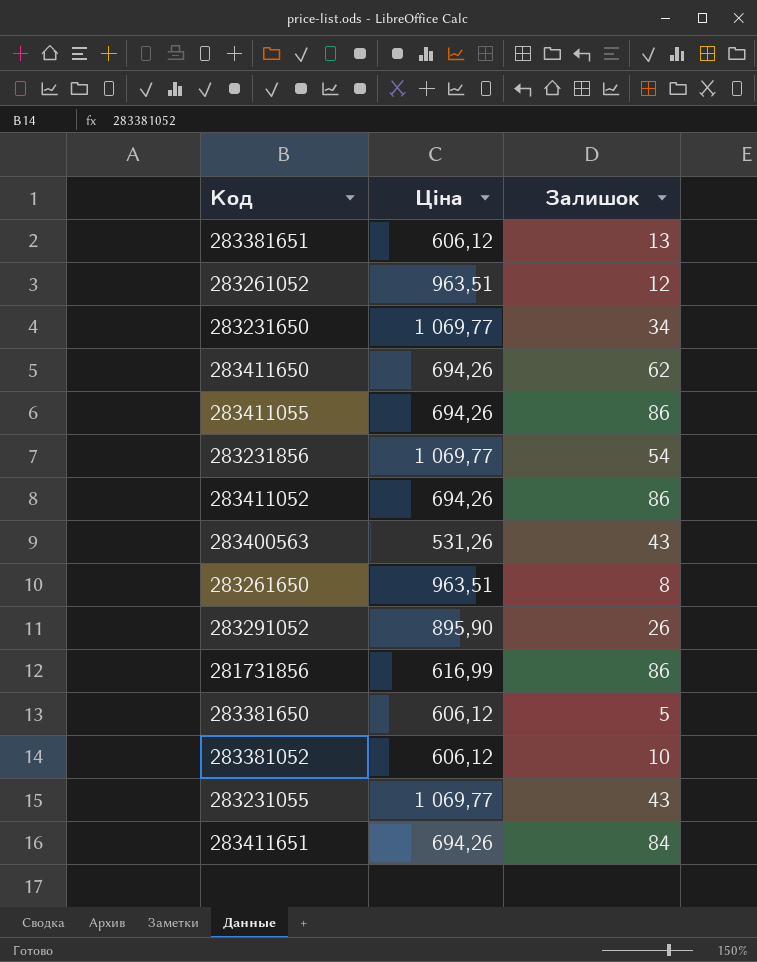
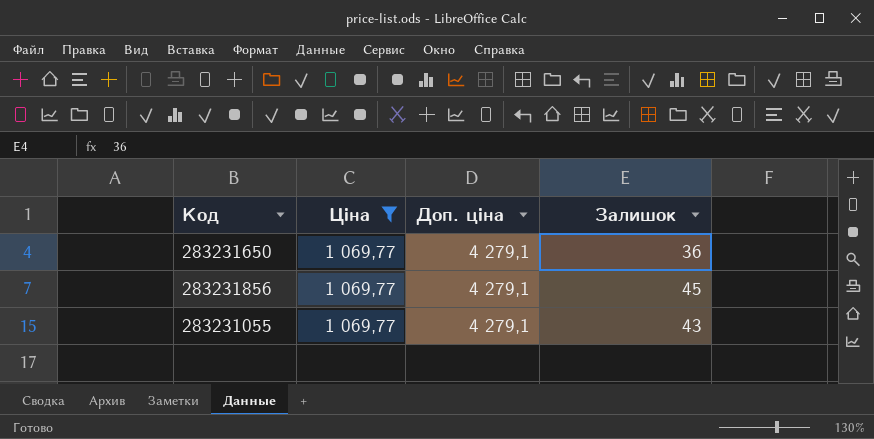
filter: none -> Ціна = 1 069,77
column Доп. ціна | position: none -> 3
283231650 | Залишок: 34 -> 36
283231856 | Залишок: 54 -> 45

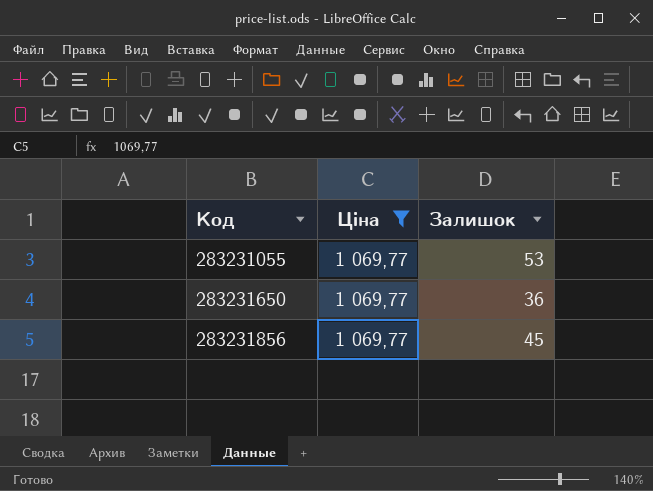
row order: none -> Код ascending
column Доп. ціна | position: 3 -> none
283231055 | Залишок: 43 -> 53

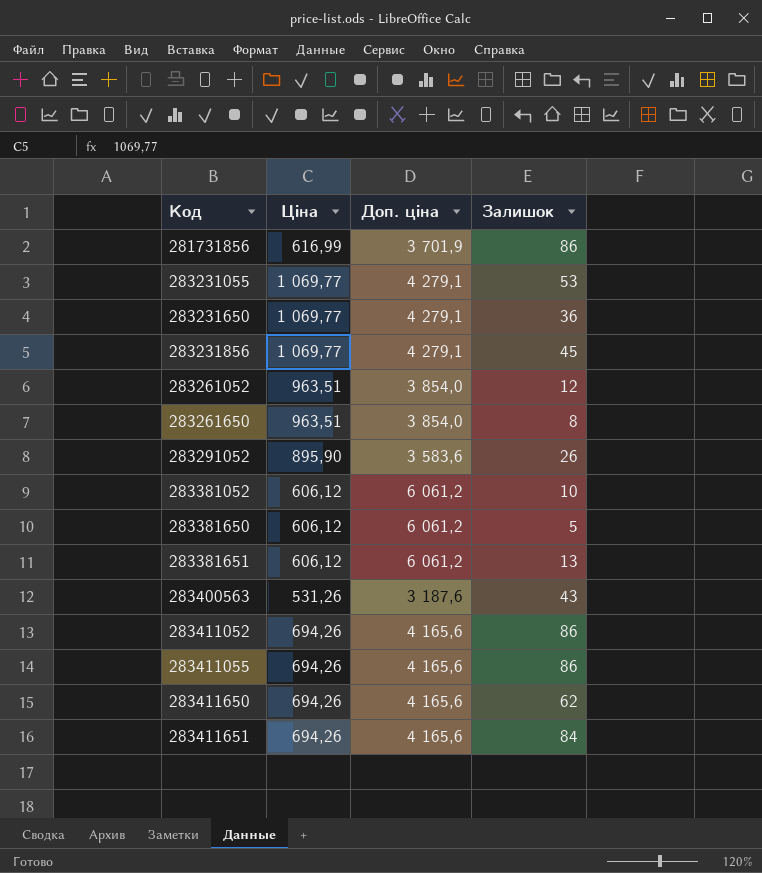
filter: Ціна = 1 069,77 -> none
column Доп. ціна | position: none -> 3

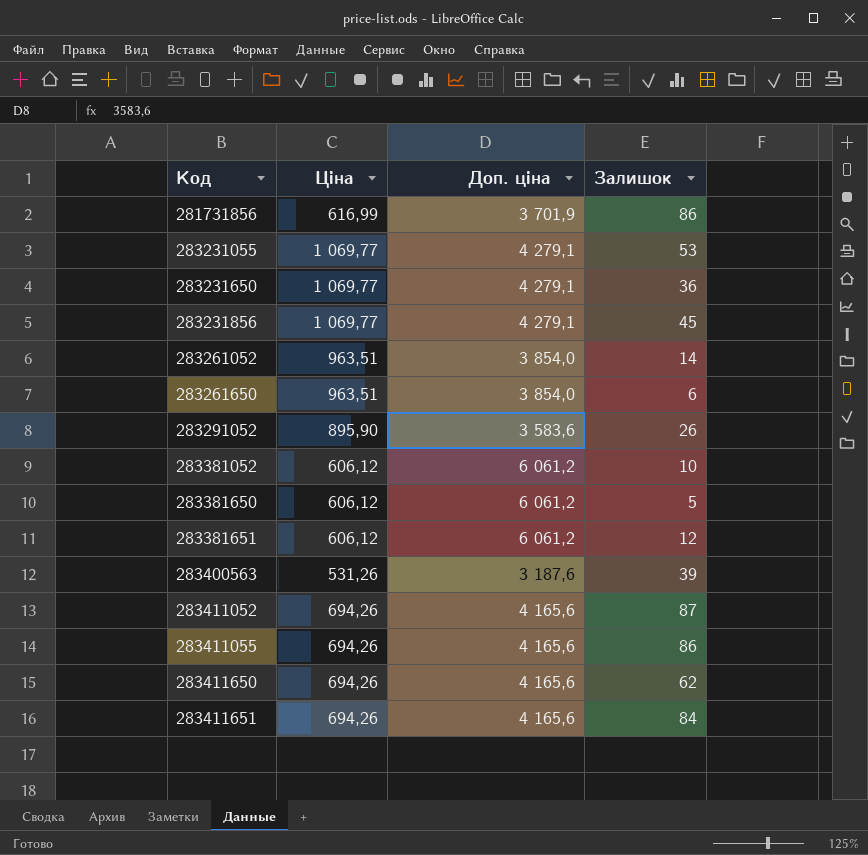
283261052 | Залишок: 12 -> 14
283261650 | Залишок: 8 -> 6
283381651 | Залишок: 13 -> 12
283400563 | Залишок: 43 -> 39
283411052 | Залишок: 86 -> 87

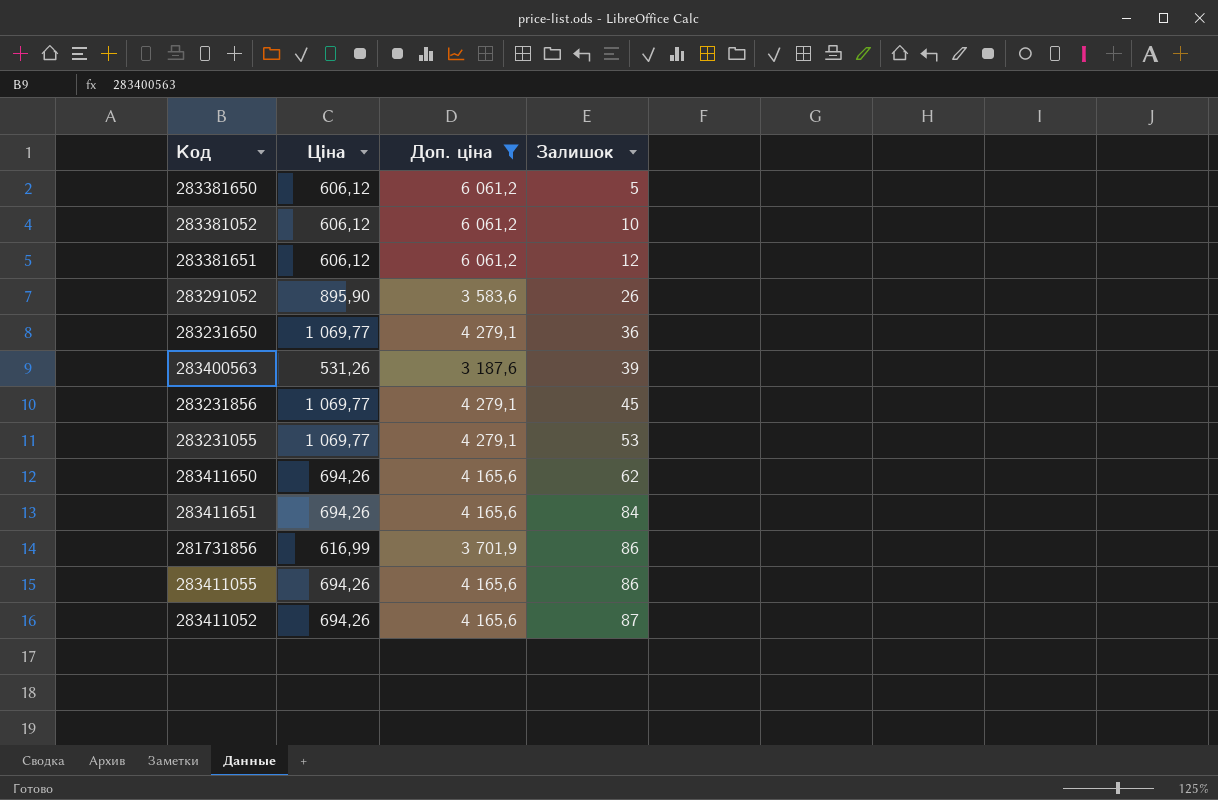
filter: none -> Доп. ціна != 3 854,0
row order: Код ascending -> Залишок ascending

